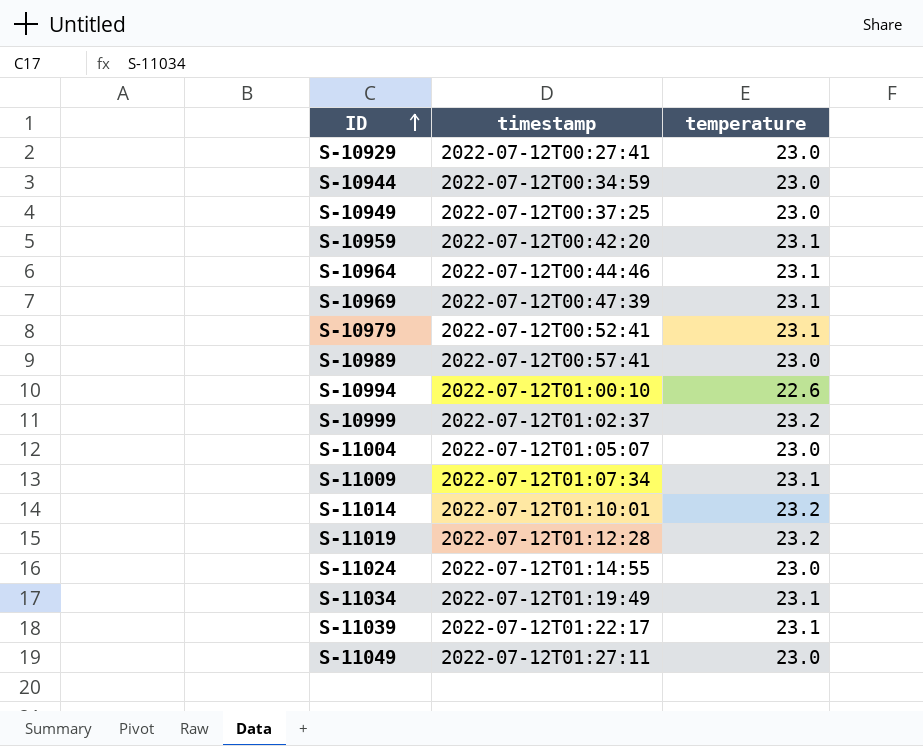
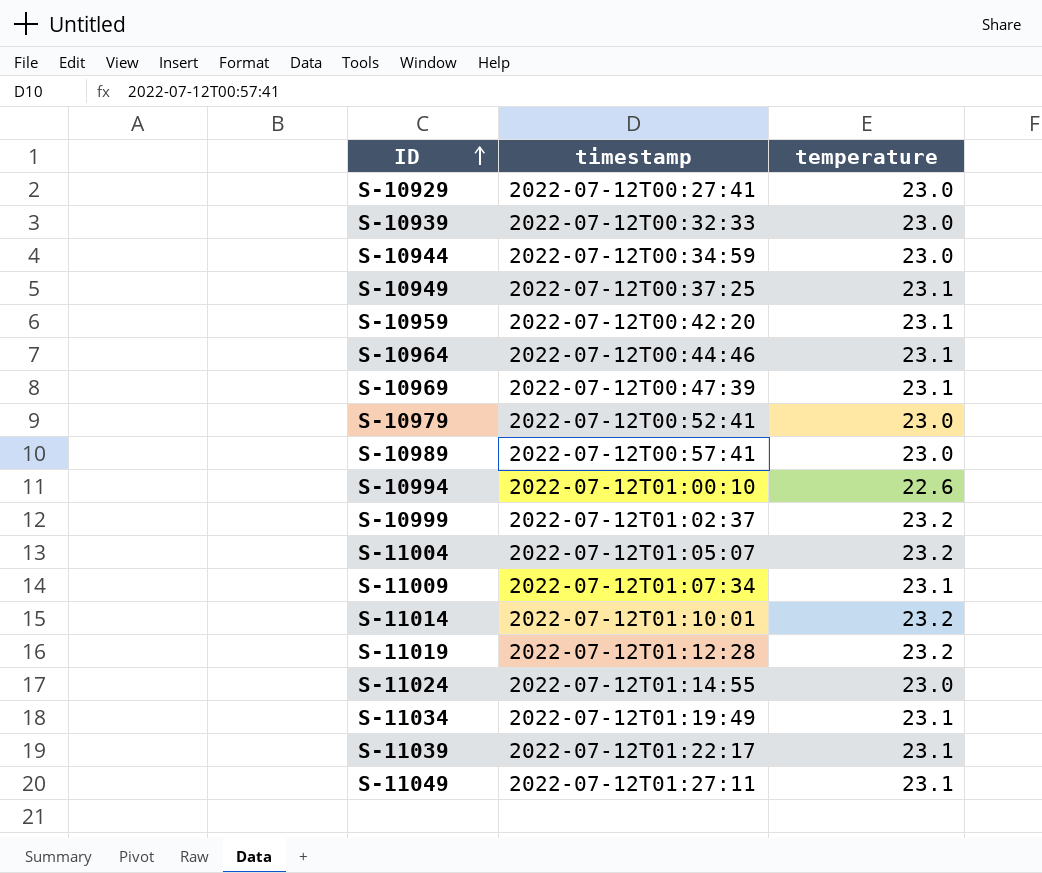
row S-10939: none -> 2022-07-12T00:32:33 | 23.0
S-10949 | temperature: 23.0 -> 23.1
S-10979 | temperature: 23.1 -> 23.0
S-11004 | temperature: 23.0 -> 23.2
S-11049 | temperature: 23.0 -> 23.1

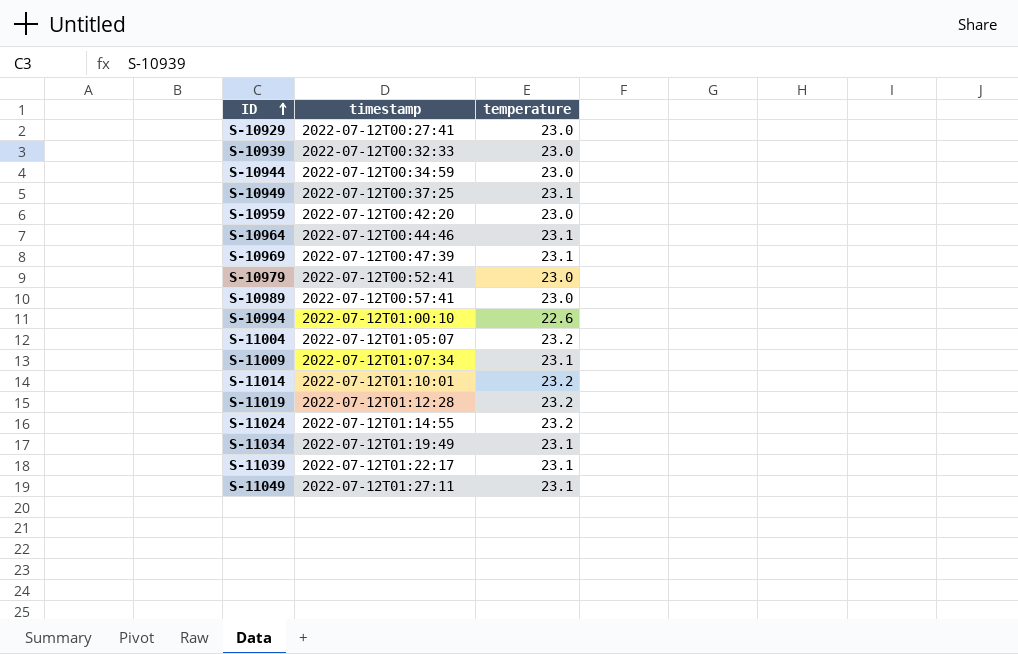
row S-10999: 2022-07-12T01:02:37 | 23.2 -> none
S-10959 | temperature: 23.1 -> 23.0
S-11024 | temperature: 23.0 -> 23.2

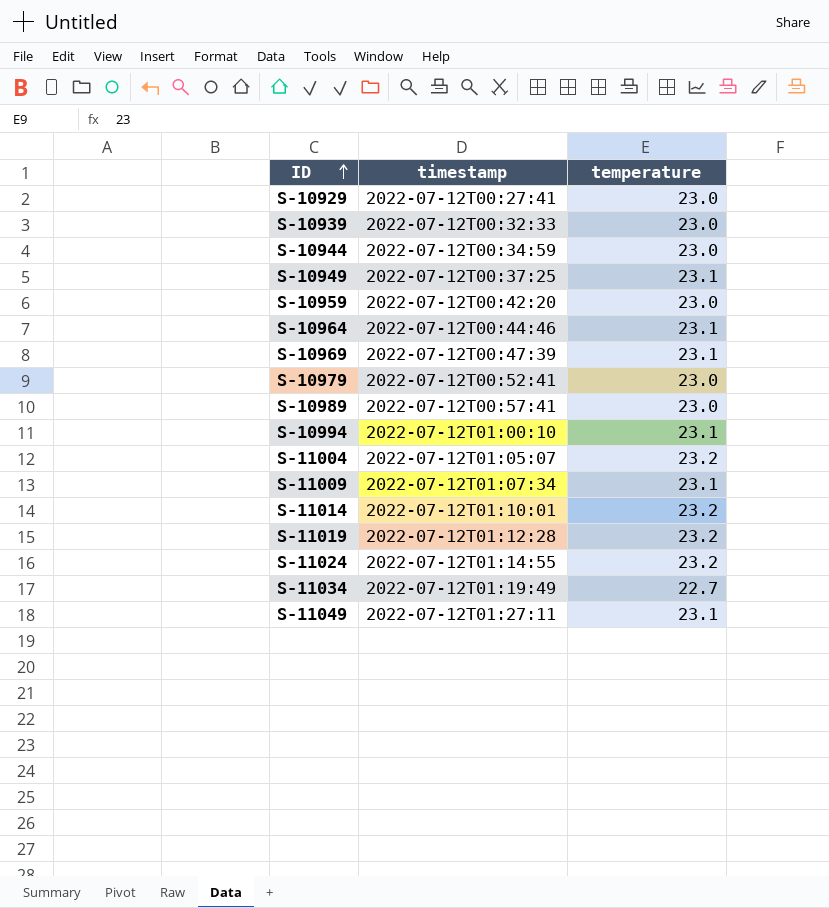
row S-11039: 2022-07-12T01:22:17 | 23.1 -> none
S-10994 | temperature: 22.6 -> 23.1
S-11034 | temperature: 23.1 -> 22.7

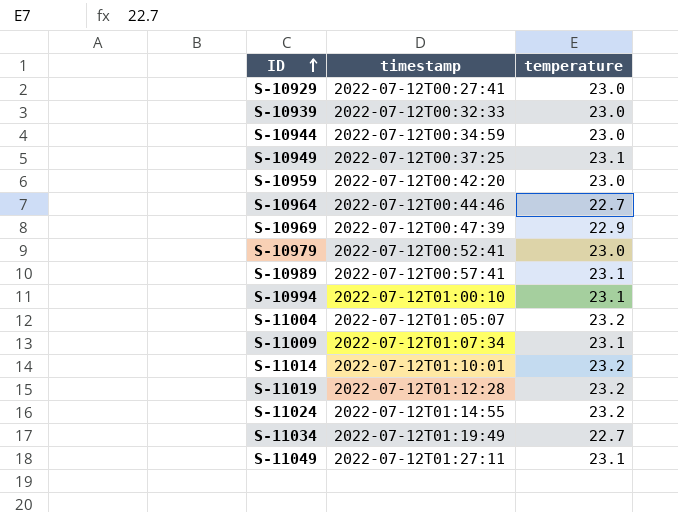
S-10964 | temperature: 23.1 -> 22.7
S-10969 | temperature: 23.1 -> 22.9
S-10989 | temperature: 23.0 -> 23.1

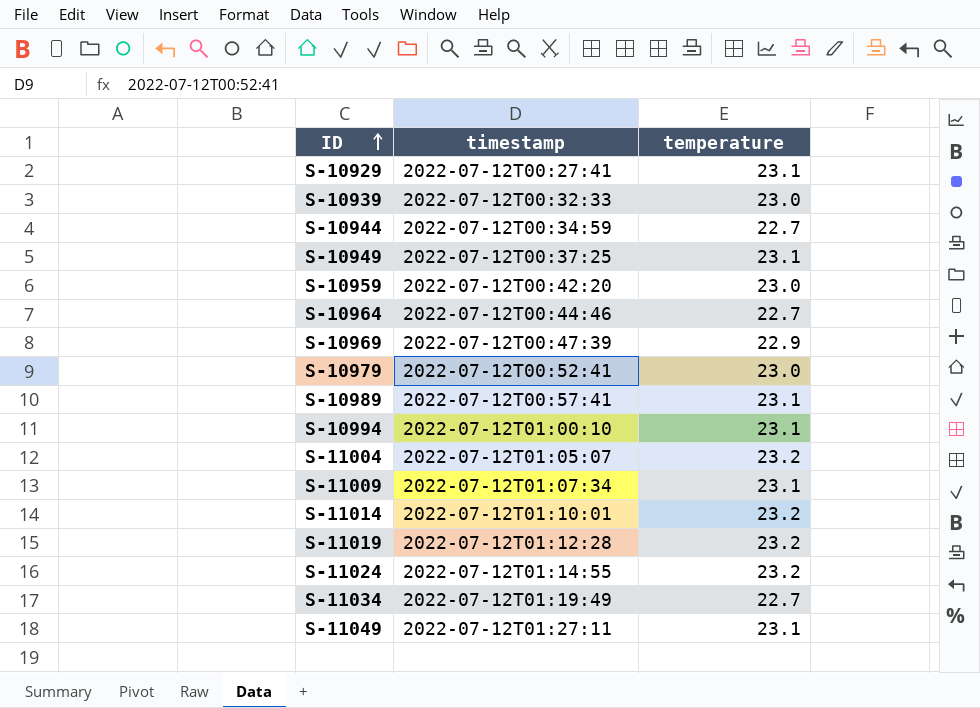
S-10929 | temperature: 23.0 -> 23.1
S-10944 | temperature: 23.0 -> 22.7

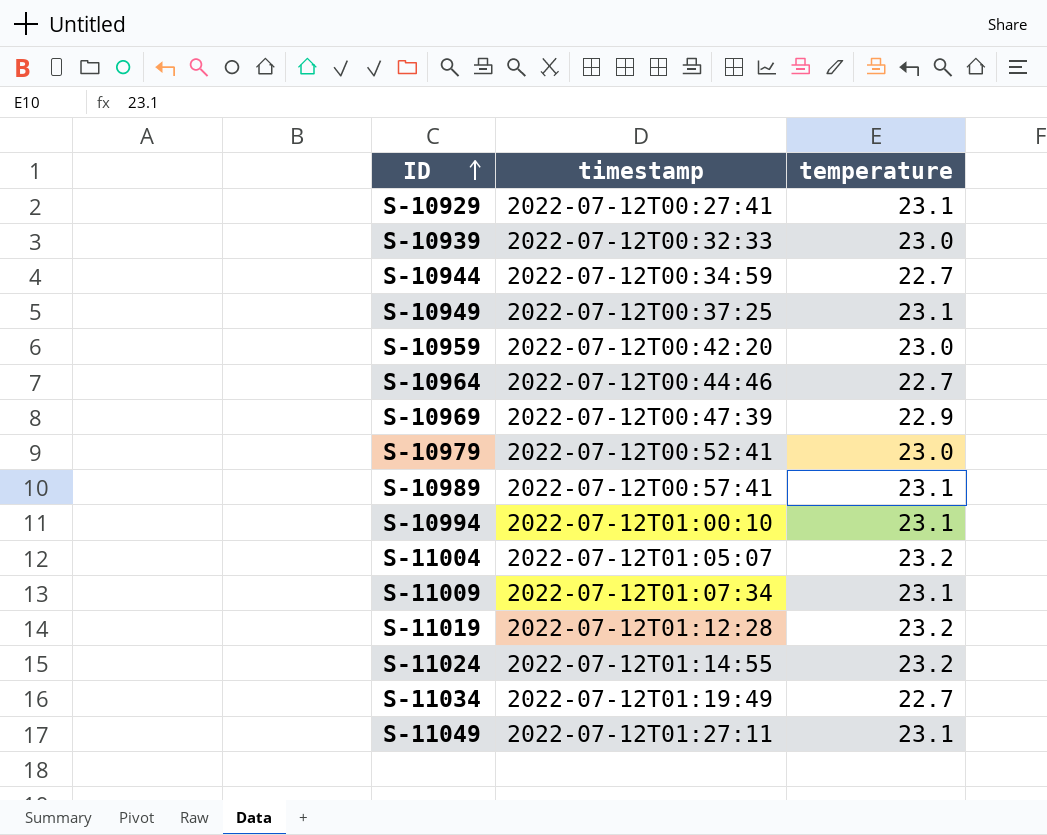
row S-11014: 2022-07-12T01:10:01 | 23.2 -> none

